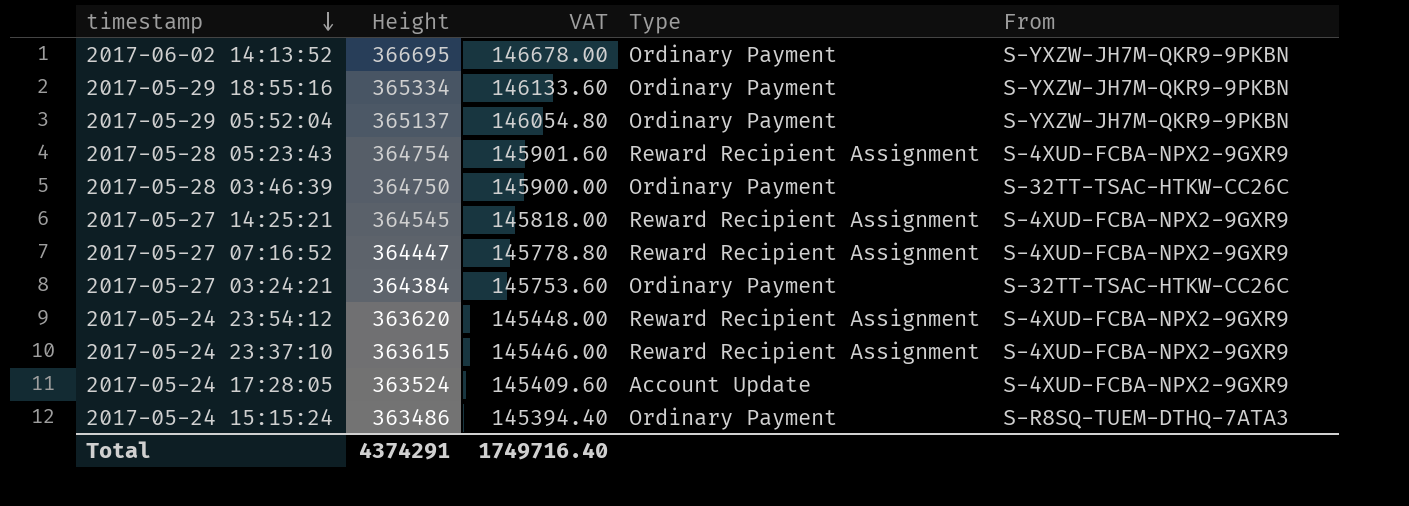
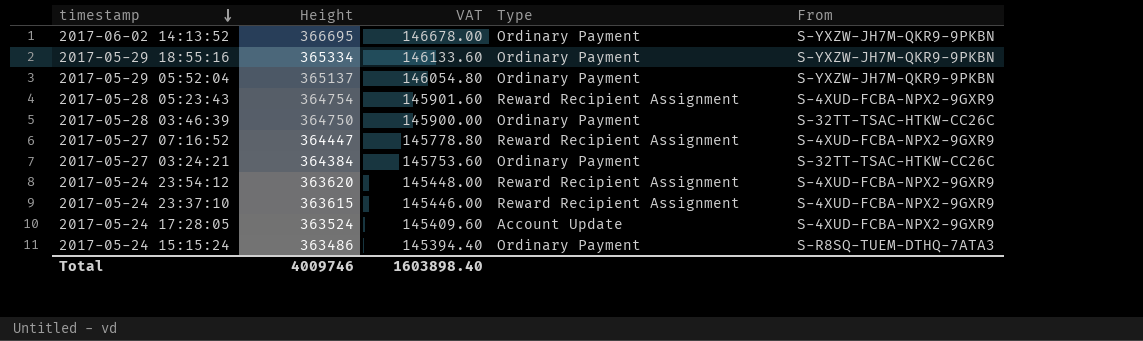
row 2017-05-27 14:25:21: 364545 | 145818.00 | Reward Recipient Assignment | S-4XUD-FCBA-NPX2-9GXR9 -> none
Total | Height: 4374291 -> 4009746
Total | VAT: 1749716.40 -> 1603898.40

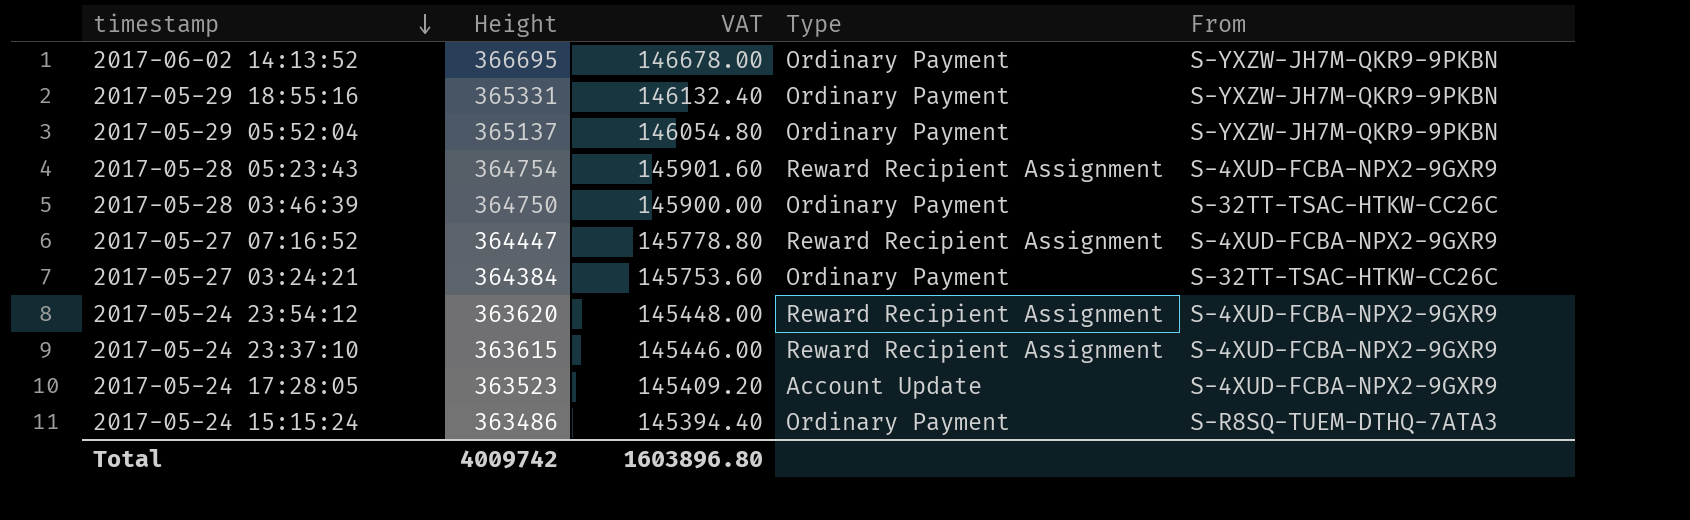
2017-05-29 18:55:16 | Height: 365334 -> 365331
2017-05-29 18:55:16 | VAT: 146133.60 -> 146132.40
2017-05-24 17:28:05 | Height: 363524 -> 363523
2017-05-24 17:28:05 | VAT: 145409.60 -> 145409.20
Total | Height: 4009746 -> 4009742
Total | VAT: 1603898.40 -> 1603896.80

